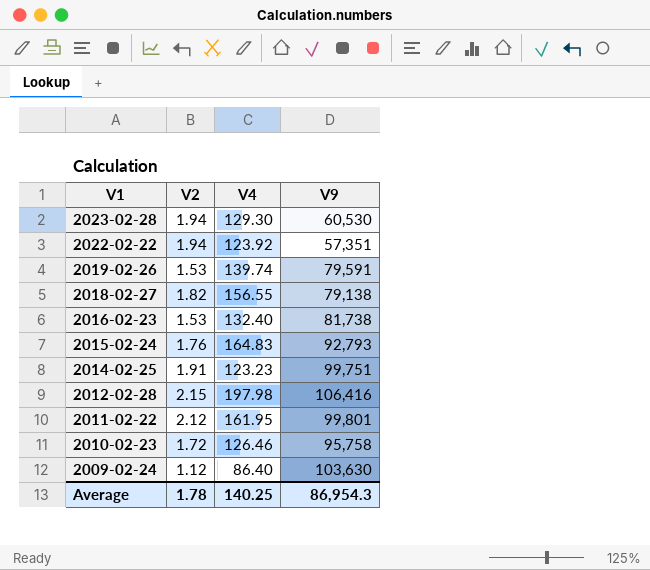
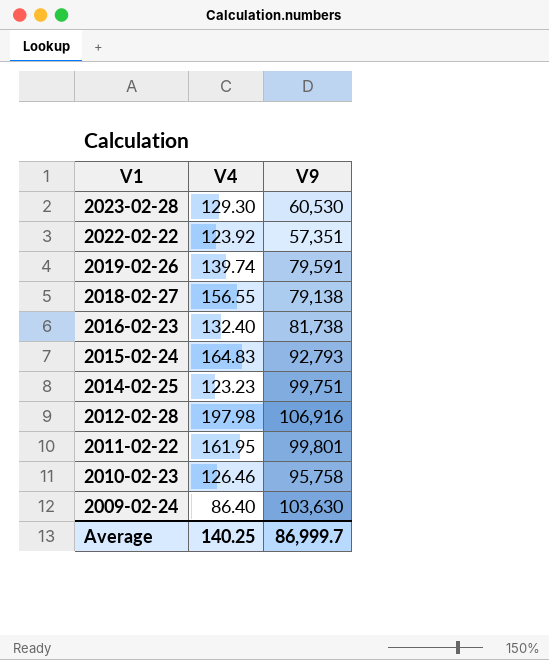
column V2 | position: 2 -> none
2012-02-28 | V9: 106,416 -> 106,916
Average | V9: 86,954.3 -> 86,999.7

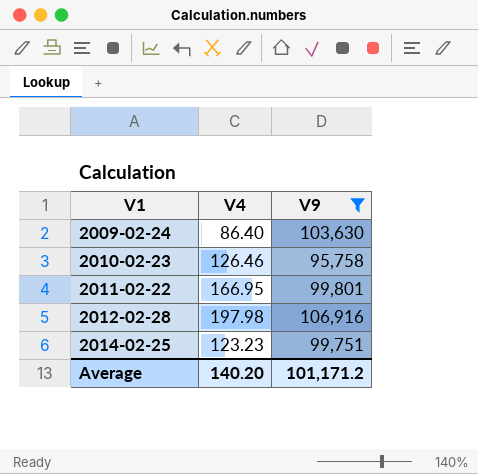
filter: none -> V9 >= 95,758
row order: V1 descending -> V1 ascending
2011-02-22 | V4: 161.95 -> 166.95
Average | V4: 140.25 -> 140.20
Average | V9: 86,999.7 -> 101,171.2

